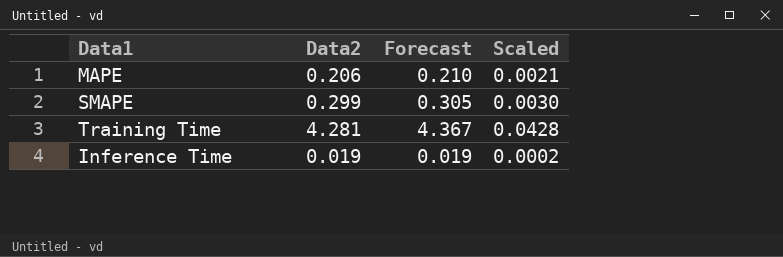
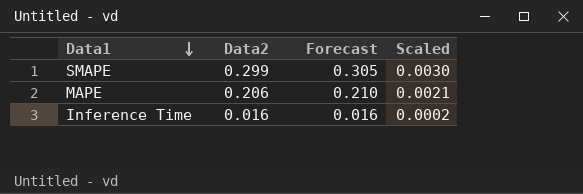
row order: none -> Data1 descending
row Training Time: 4.281 | 4.367 | 0.0428 -> none
Inference Time | Data2: 0.019 -> 0.016
Inference Time | Forecast: 0.019 -> 0.016

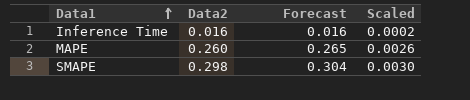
row order: Data1 descending -> Data1 ascending
MAPE | Data2: 0.206 -> 0.260
MAPE | Forecast: 0.210 -> 0.265
MAPE | Scaled: 0.0021 -> 0.0026
SMAPE | Data2: 0.299 -> 0.298
SMAPE | Forecast: 0.305 -> 0.304

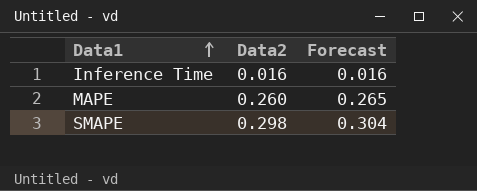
column Scaled | formula: [Data2] * 0.01 -> none

